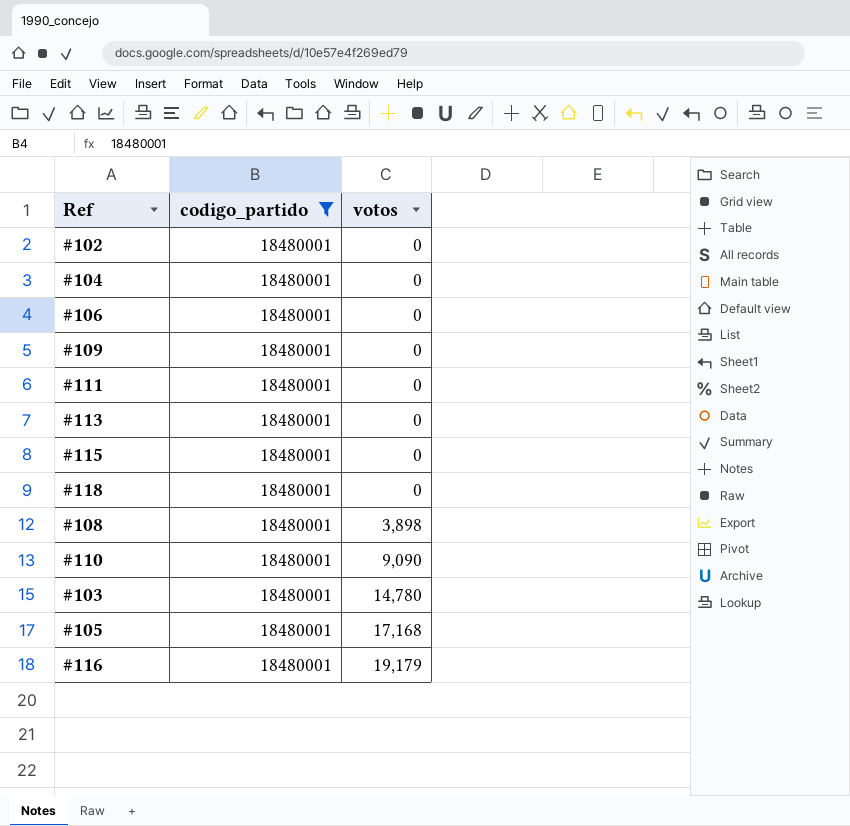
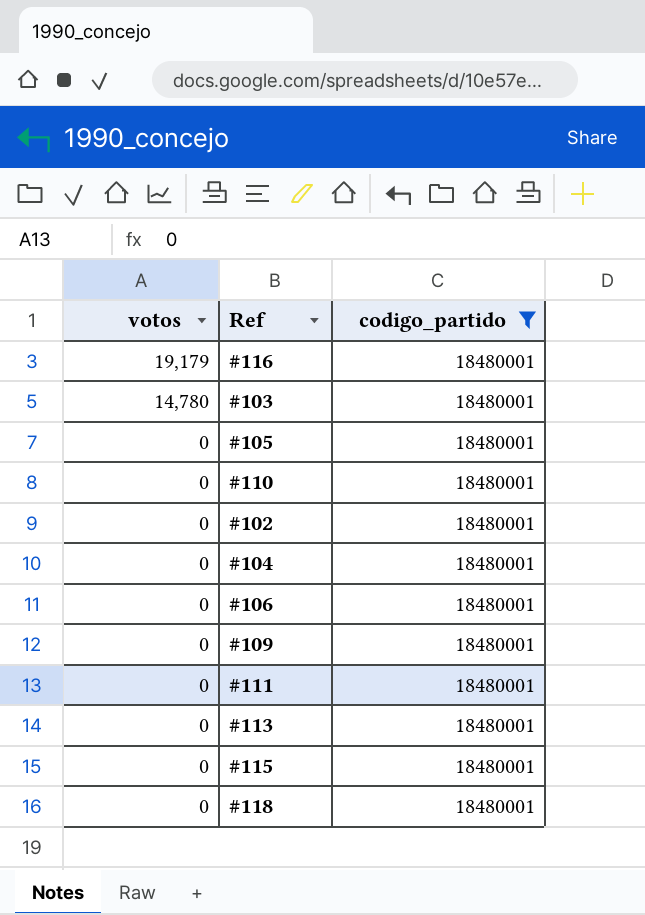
row order: votos ascending -> votos descending
column votos | position: 3 -> 1
row #108: 18480001 | 3,898 -> none
#105 | votos: 17,168 -> 0
#110 | votos: 9,090 -> 0

